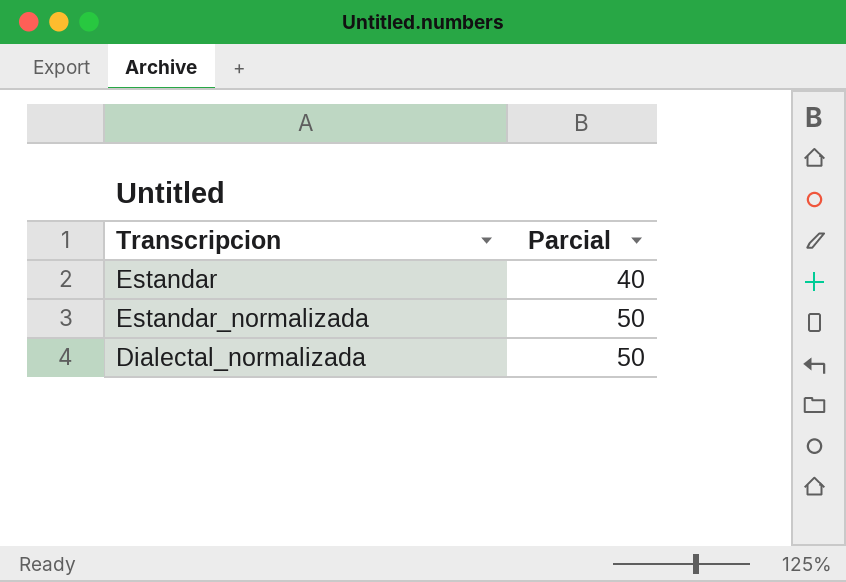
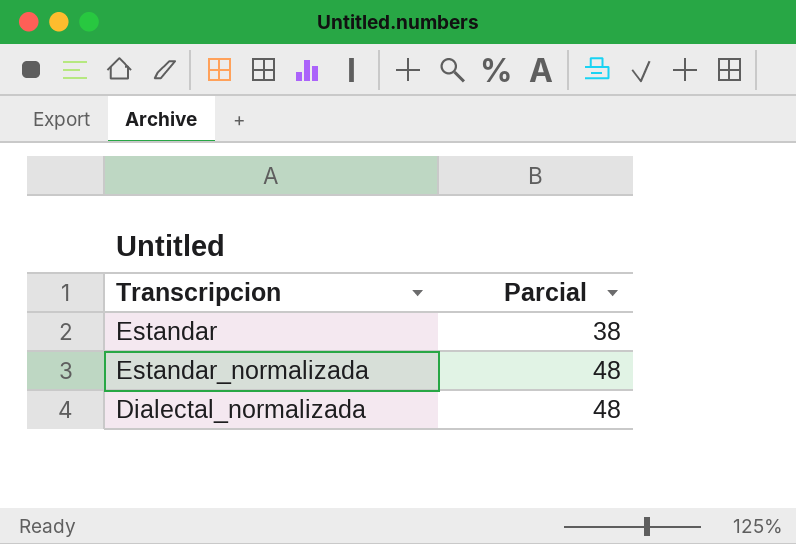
Estandar | Parcial: 40 -> 38
Estandar_normalizada | Parcial: 50 -> 48
Dialectal_normalizada | Parcial: 50 -> 48

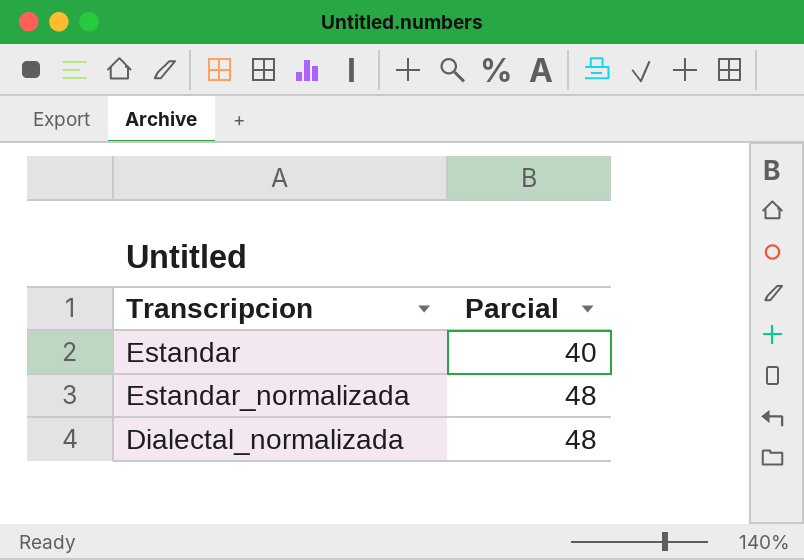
Estandar | Parcial: 38 -> 40

